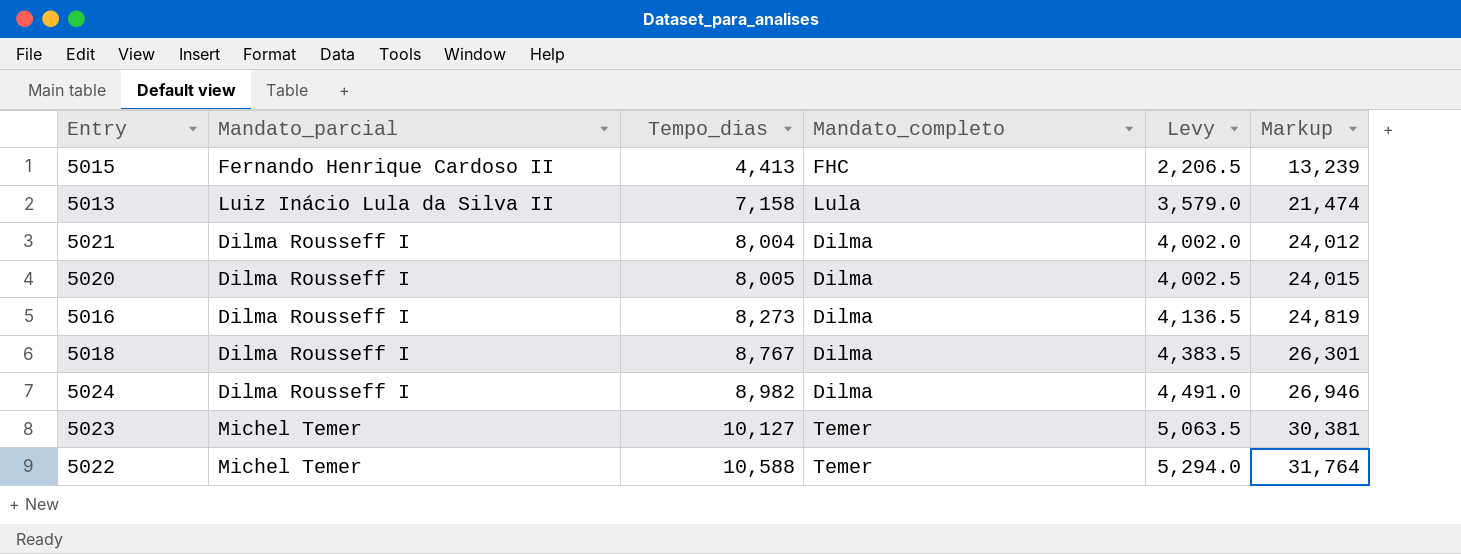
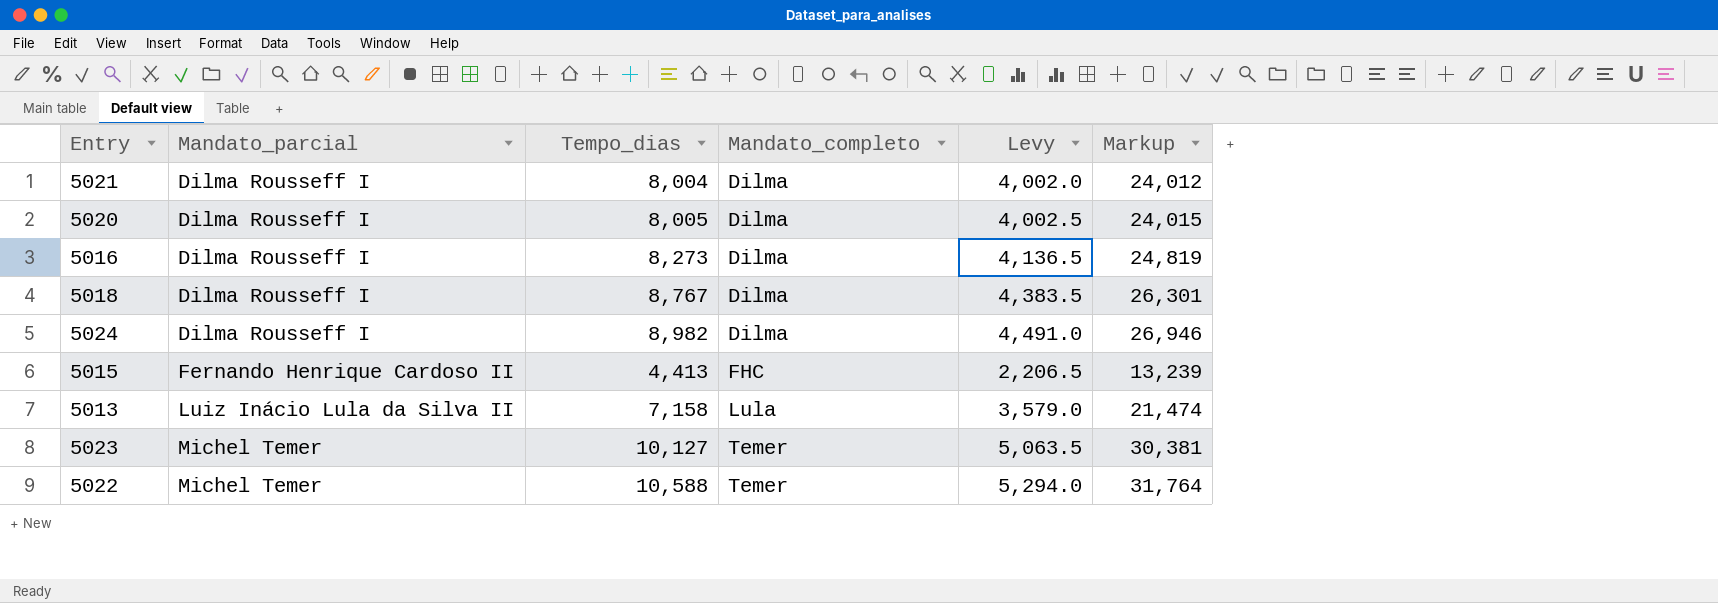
row order: Tempo_dias ascending -> Mandato_parcial ascending

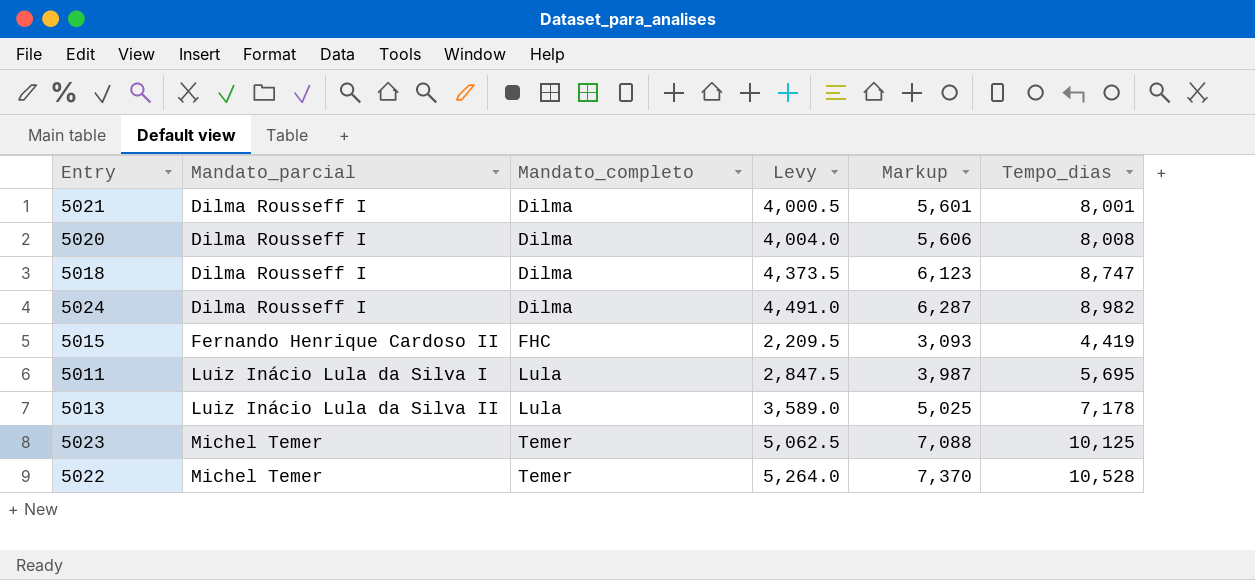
column Markup | formula: [Tempo_dias] * 3 -> [Tempo_dias] * 0.7
column Tempo_dias | position: 3 -> 6
row 5016: Dilma Rousseff I | 8,273 | Dilma | 4,136.5 | 24,819 -> none
5021 | Levy: 4,002.0 -> 4,000.5
5021 | Tempo_dias: 8,004 -> 8,001
5020 | Levy: 4,002.5 -> 4,004.0
5020 | Tempo_dias: 8,005 -> 8,008
5018 | Levy: 4,383.5 -> 4,373.5
5018 | Tempo_dias: 8,767 -> 8,747
5015 | Levy: 2,206.5 -> 2,209.5
5015 | Tempo_dias: 4,413 -> 4,419
row 5011: none -> Luiz Inácio Lula da Silva I | Lula | 2,847.5 | 3,987 | 5,695
5013 | Levy: 3,579.0 -> 3,589.0
5013 | Tempo_dias: 7,158 -> 7,178
5023 | Levy: 5,063.5 -> 5,062.5
5023 | Tempo_dias: 10,127 -> 10,125
5022 | Levy: 5,294.0 -> 5,264.0
5022 | Tempo_dias: 10,588 -> 10,528

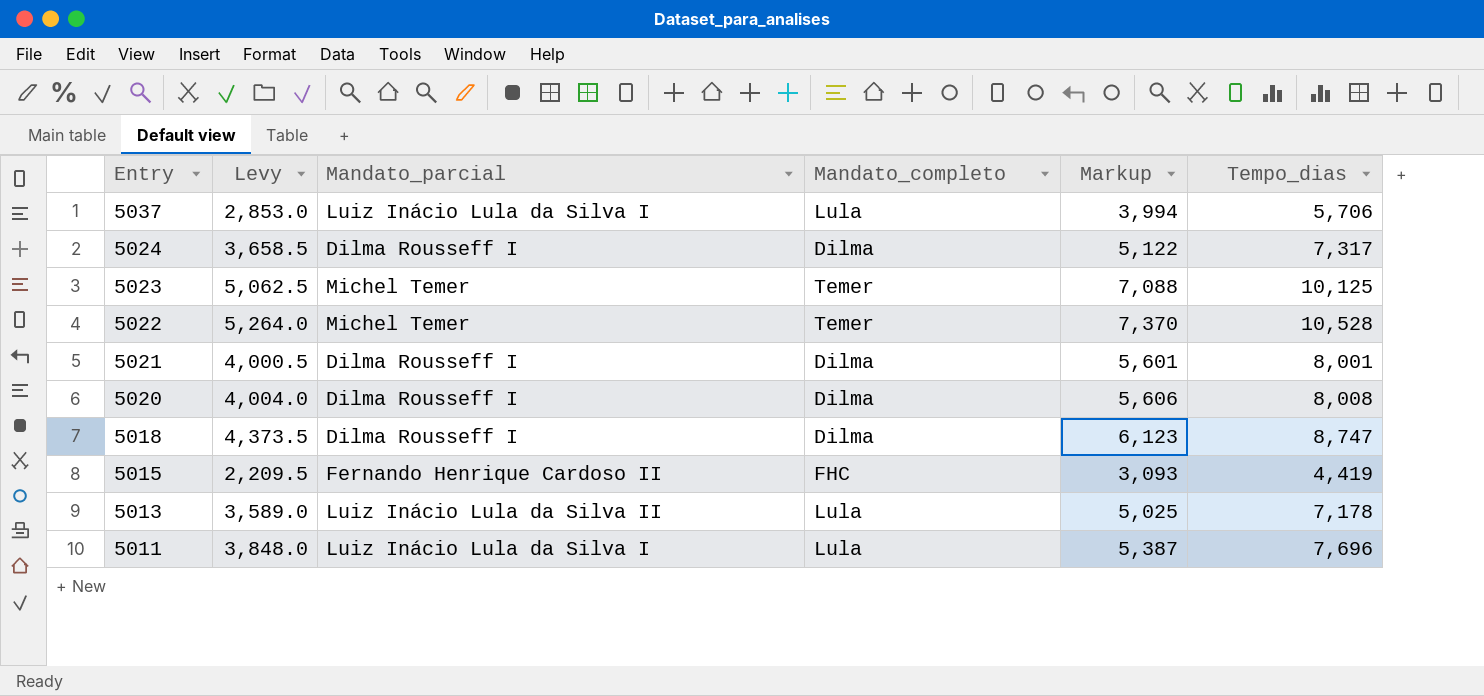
row order: Mandato_parcial ascending -> Entry descending
column Levy | position: 4 -> 2
row 5037: none -> 2,853.0 | Luiz Inácio Lula da Silva I | Lula | 3,994 | 5,706
5024 | Levy: 4,491.0 -> 3,658.5
5024 | Markup: 6,287 -> 5,122
5024 | Tempo_dias: 8,982 -> 7,317
5011 | Levy: 2,847.5 -> 3,848.0
5011 | Markup: 3,987 -> 5,387
5011 | Tempo_dias: 5,695 -> 7,696

